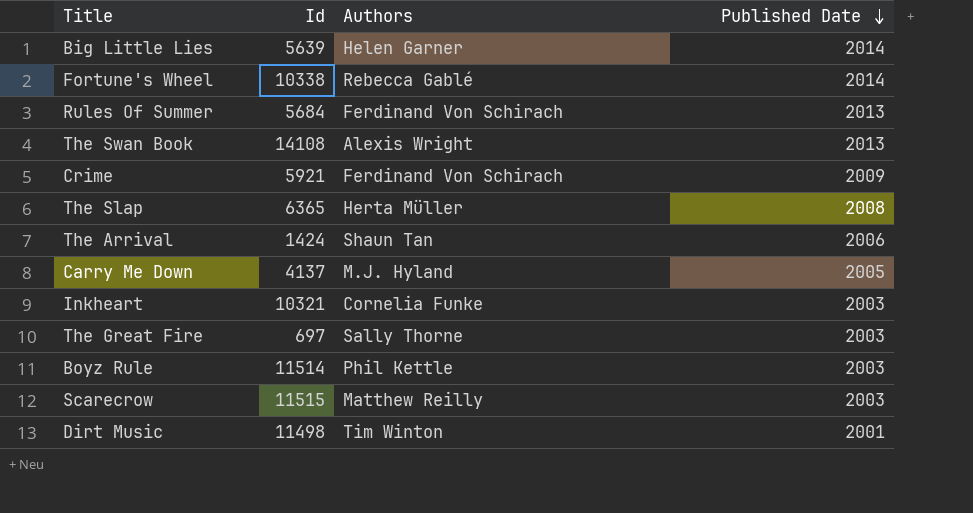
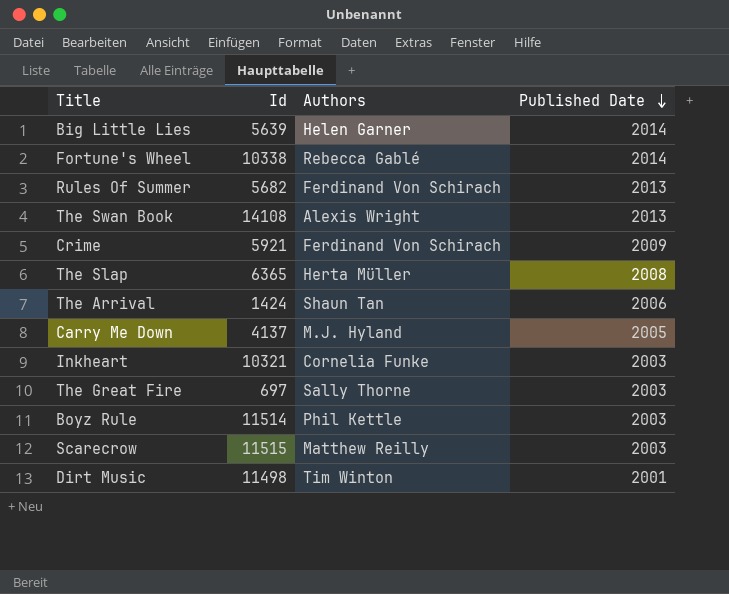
Rules Of Summer | Id: 5684 -> 5682

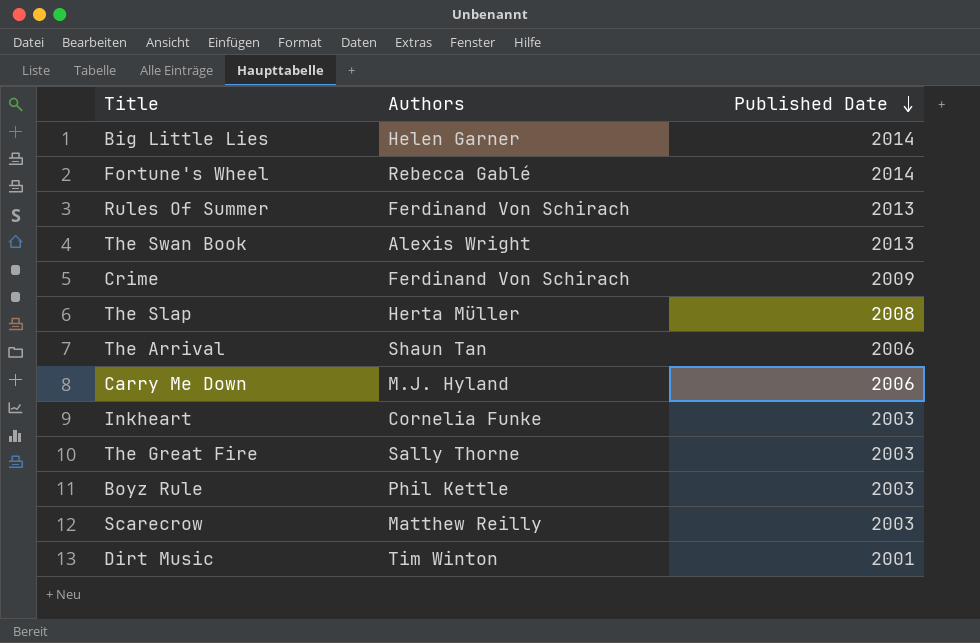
column Id | position: 2 -> none
Carry Me Down | Published Date: 2005 -> 2006

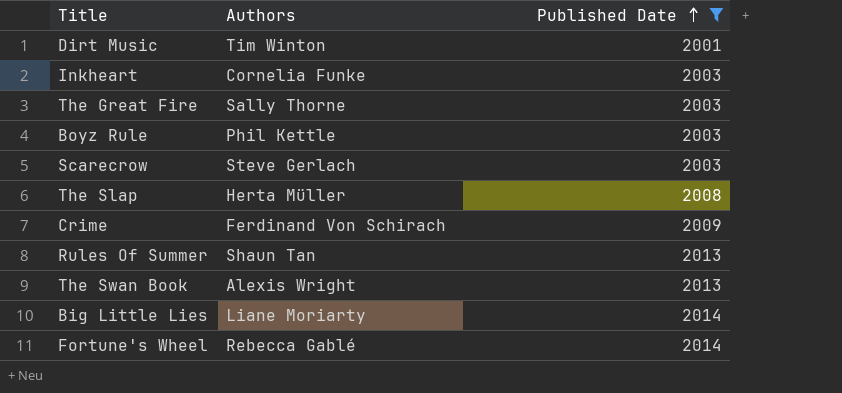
filter: none -> Published Date != 2006
row order: Published Date descending -> Published Date ascending
Scarecrow | Authors: Matthew Reilly -> Steve Gerlach
Rules Of Summer | Authors: Ferdinand Von Schirach -> Shaun Tan
Big Little Lies | Authors: Helen Garner -> Liane Moriarty

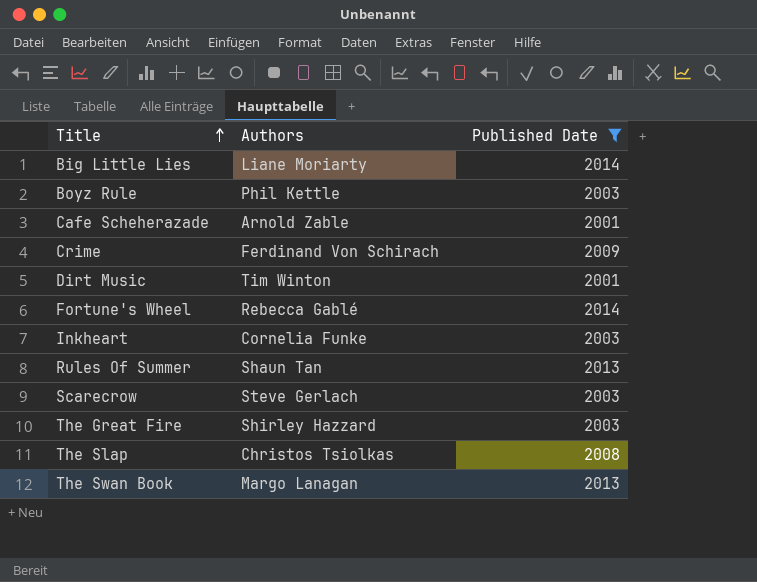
row order: Published Date ascending -> Title ascending
row Cafe Scheherazade: none -> Arnold Zable | 2001
The Great Fire | Authors: Sally Thorne -> Shirley Hazzard
The Slap | Authors: Herta Müller -> Christos Tsiolkas
The Swan Book | Authors: Alexis Wright -> Margo Lanagan

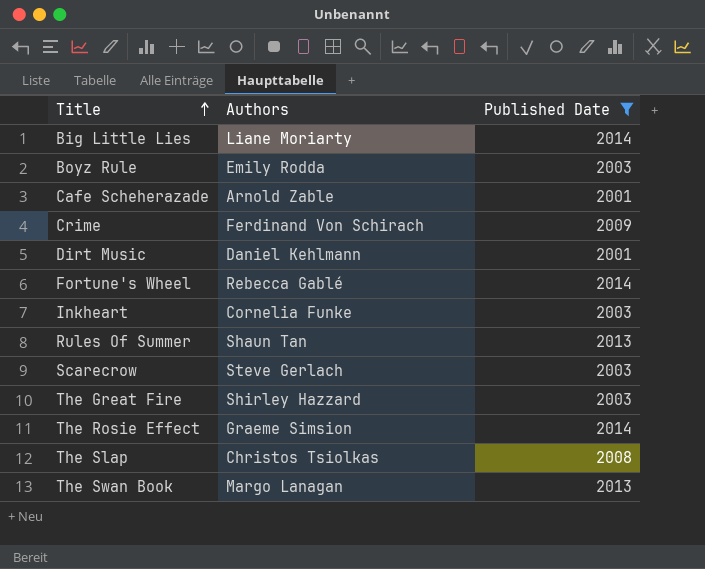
Boyz Rule | Authors: Phil Kettle -> Emily Rodda
Dirt Music | Authors: Tim Winton -> Daniel Kehlmann
row The Rosie Effect: none -> Graeme Simsion | 2014

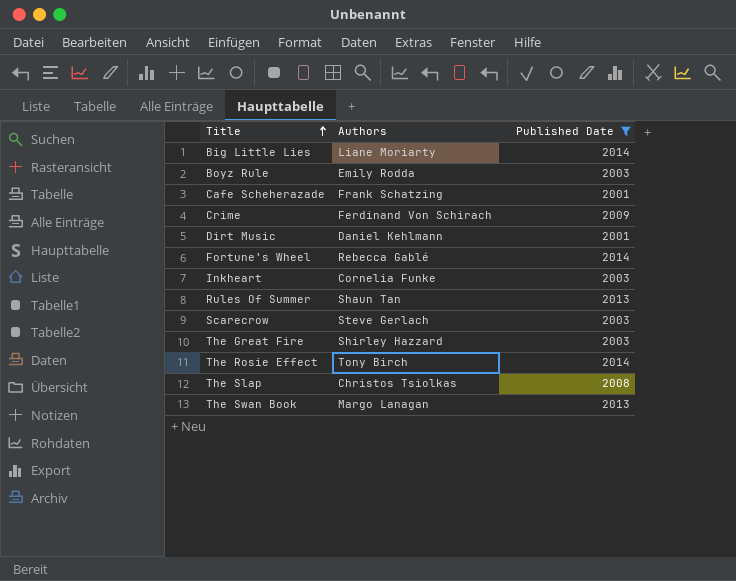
Cafe Scheherazade | Authors: Arnold Zable -> Frank Schatzing
The Rosie Effect | Authors: Graeme Simsion -> Tony Birch

